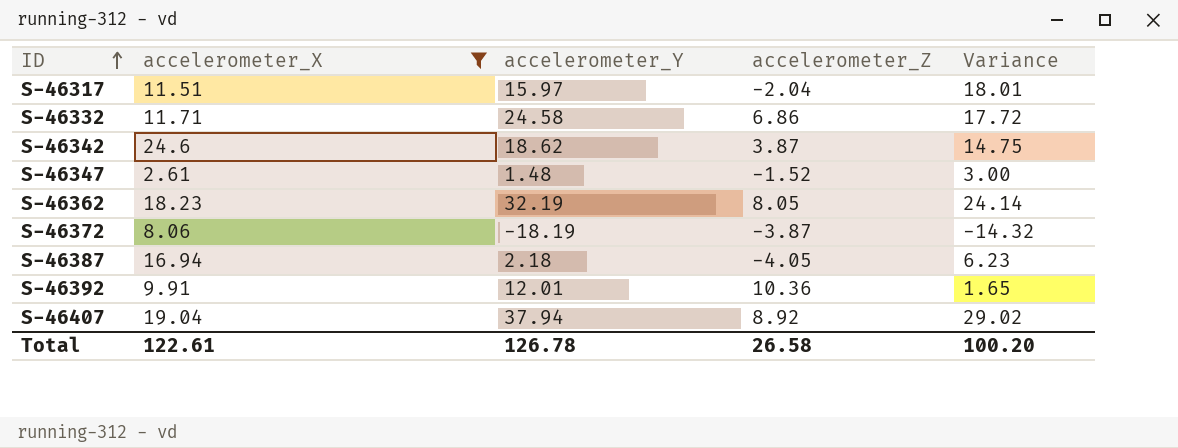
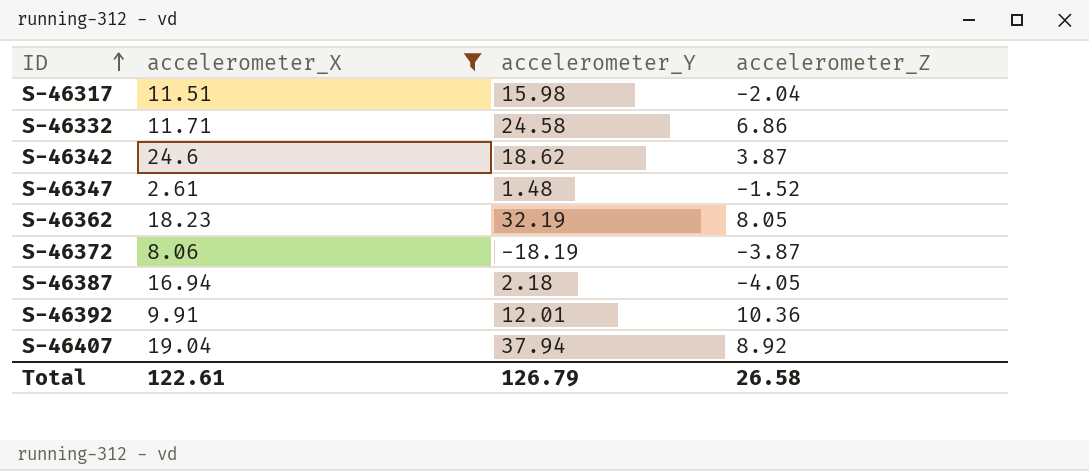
column Variance | formula: [accelerometer_Y] - [accelerometer_Z] -> none
S-46317 | accelerometer_Y: 15.97 -> 15.98
Total | accelerometer_Y: 126.78 -> 126.79

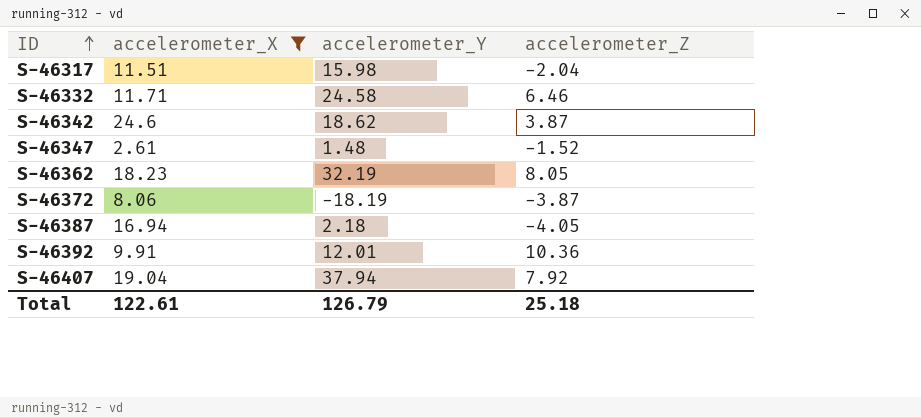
S-46332 | accelerometer_Z: 6.86 -> 6.46
S-46407 | accelerometer_Z: 8.92 -> 7.92
Total | accelerometer_Z: 26.58 -> 25.18

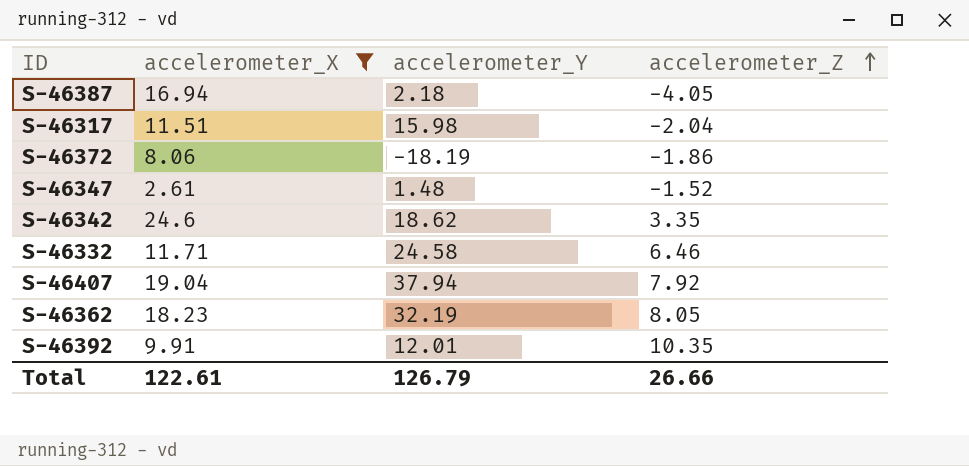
row order: ID ascending -> accelerometer_Z ascending
S-46372 | accelerometer_Z: -3.87 -> -1.86
S-46342 | accelerometer_Z: 3.87 -> 3.35
S-46392 | accelerometer_Z: 10.36 -> 10.35
Total | accelerometer_Z: 25.18 -> 26.66

